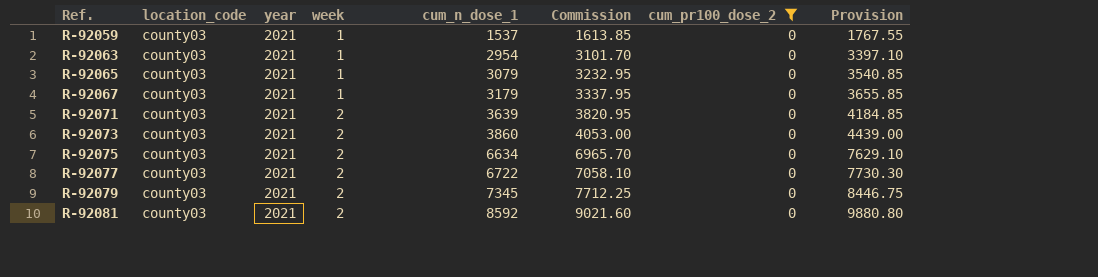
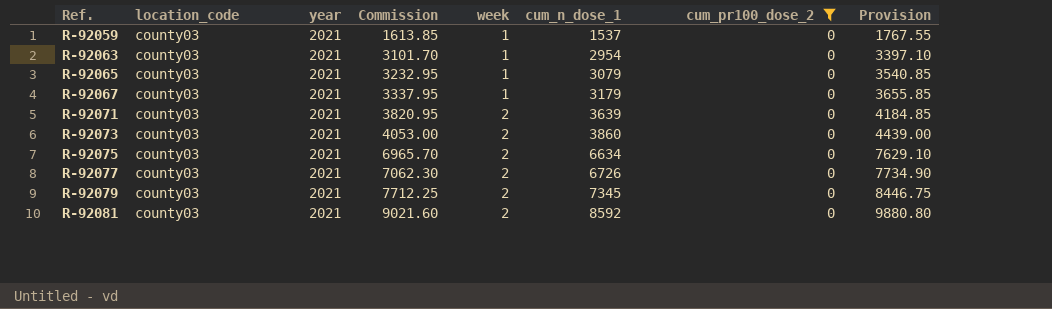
column Commission | position: 6 -> 4
R-92077 | Commission: 7058.10 -> 7062.30
R-92077 | cum_n_dose_1: 6722 -> 6726
R-92077 | Provision: 7730.30 -> 7734.90

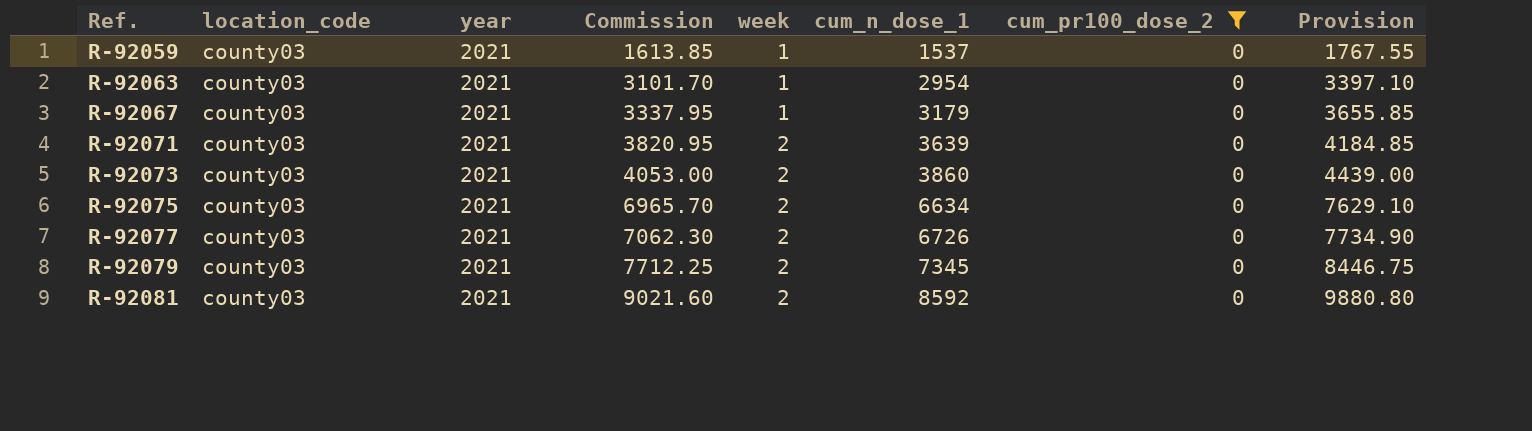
row R-92065: county03 | 2021 | 3232.95 | 1 | 3079 | 0 | 3540.85 -> none

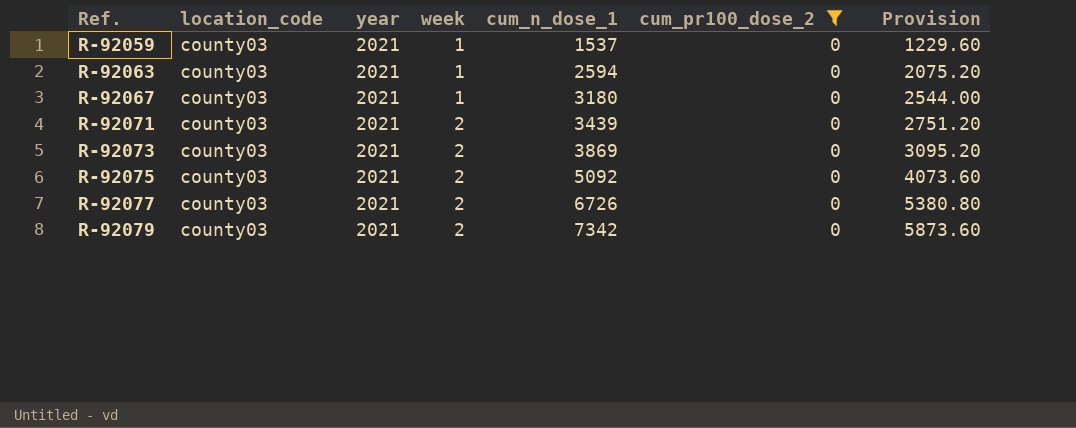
column Commission | formula: [cum_n_dose_1] * 1.05 -> none
column Provision | formula: [cum_n_dose_1] * 1.15 -> [cum_n_dose_1] * 0.8
row R-92081: county03 | 2021 | 9021.60 | 2 | 8592 | 0 | 9880.80 -> none
R-92063 | cum_n_dose_1: 2954 -> 2594
R-92067 | cum_n_dose_1: 3179 -> 3180
R-92071 | cum_n_dose_1: 3639 -> 3439
R-92073 | cum_n_dose_1: 3860 -> 3869
R-92075 | cum_n_dose_1: 6634 -> 5092
R-92079 | cum_n_dose_1: 7345 -> 7342

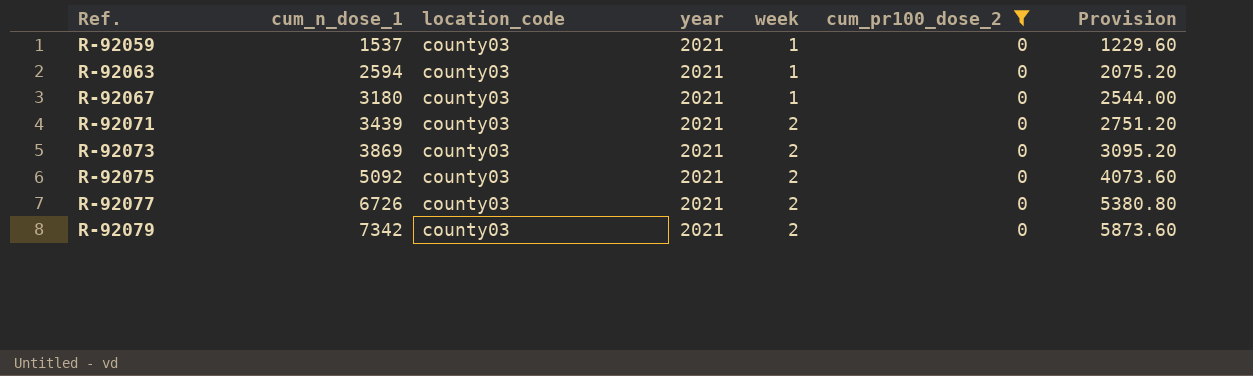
column cum_n_dose_1 | position: 5 -> 2

